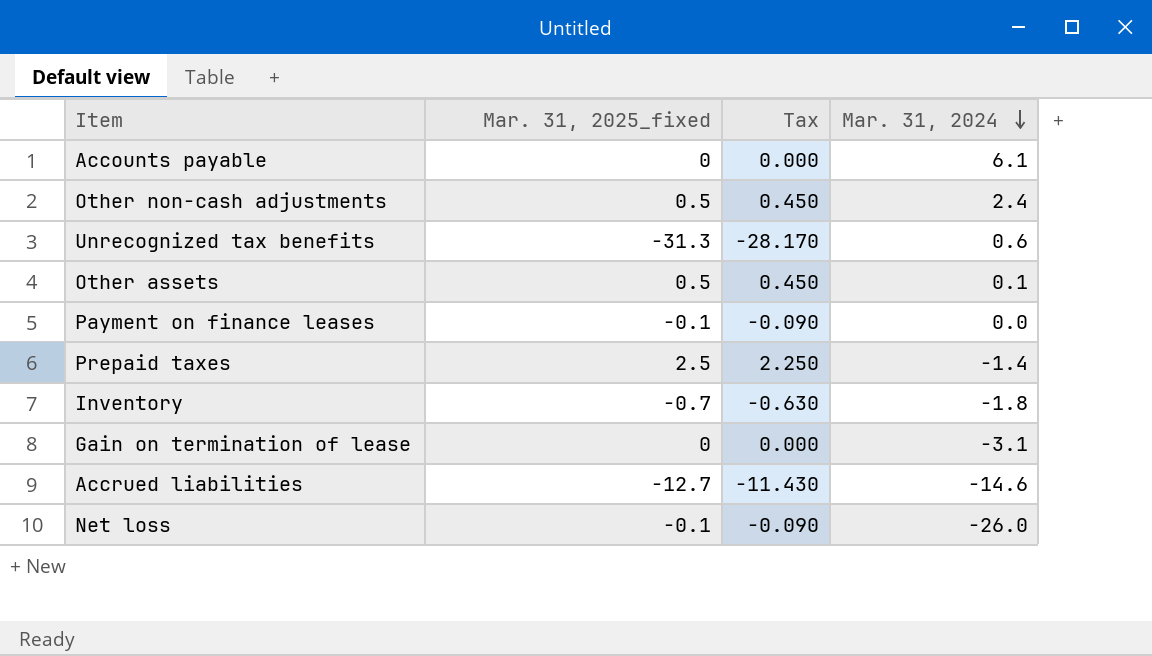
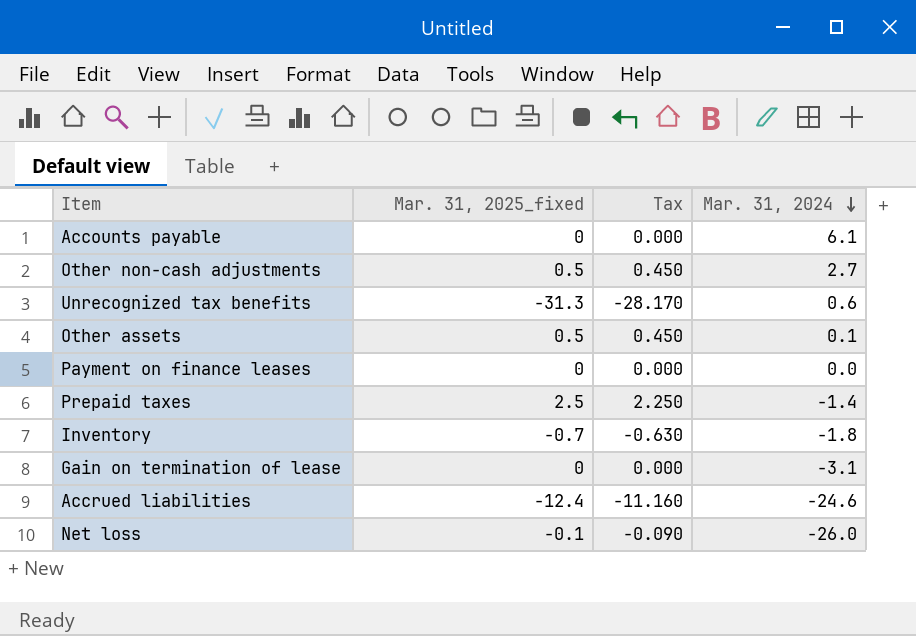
Other non-cash adjustments | Mar. 31, 2024: 2.4 -> 2.7
Payment on finance leases | Mar. 31, 2025_fixed: -0.1 -> 0
Payment on finance leases | Tax: -0.090 -> 0.000
Accrued liabilities | Mar. 31, 2025_fixed: -12.7 -> -12.4
Accrued liabilities | Tax: -11.430 -> -11.160
Accrued liabilities | Mar. 31, 2024: -14.6 -> -24.6

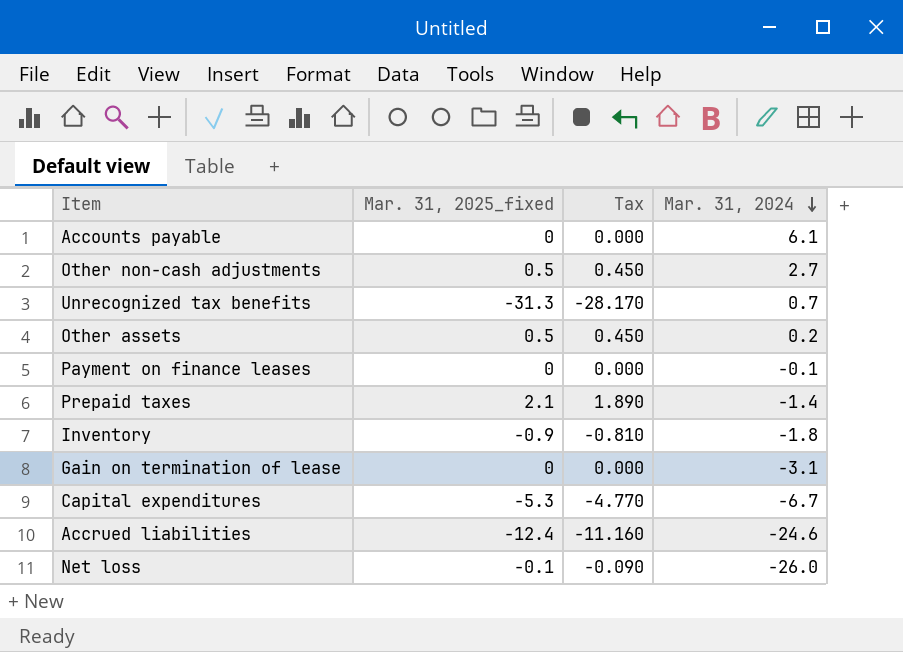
Unrecognized tax benefits | Mar. 31, 2024: 0.6 -> 0.7
Other assets | Mar. 31, 2024: 0.1 -> 0.2
Payment on finance leases | Mar. 31, 2024: 0.0 -> -0.1
Prepaid taxes | Mar. 31, 2025_fixed: 2.5 -> 2.1
Prepaid taxes | Tax: 2.250 -> 1.890
Inventory | Mar. 31, 2025_fixed: -0.7 -> -0.9
Inventory | Tax: -0.630 -> -0.810
row Capital expenditures: none -> -5.3 | -4.770 | -6.7

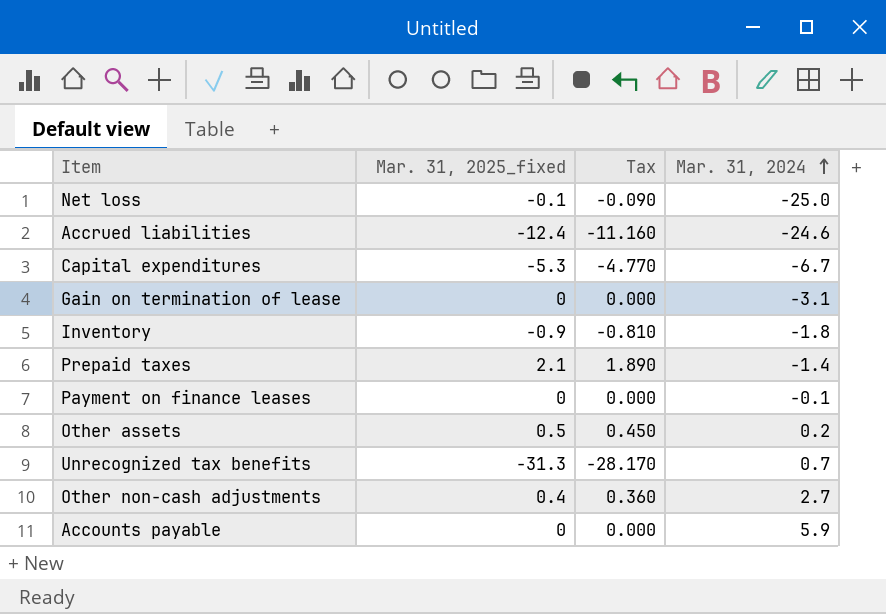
row order: Mar. 31, 2024 descending -> Mar. 31, 2024 ascending
Net loss | Mar. 31, 2024: -26.0 -> -25.0
Other non-cash adjustments | Mar. 31, 2025_fixed: 0.5 -> 0.4
Other non-cash adjustments | Tax: 0.450 -> 0.360
Accounts payable | Mar. 31, 2024: 6.1 -> 5.9

